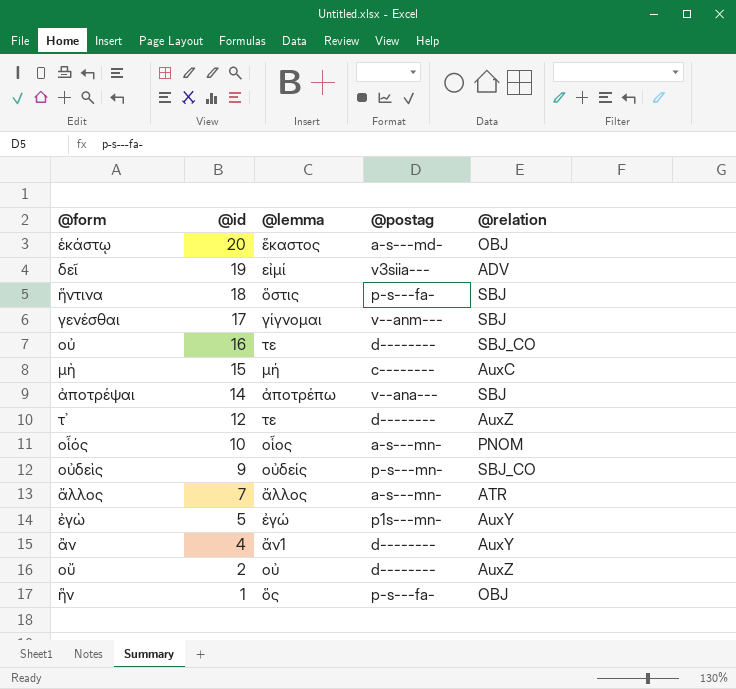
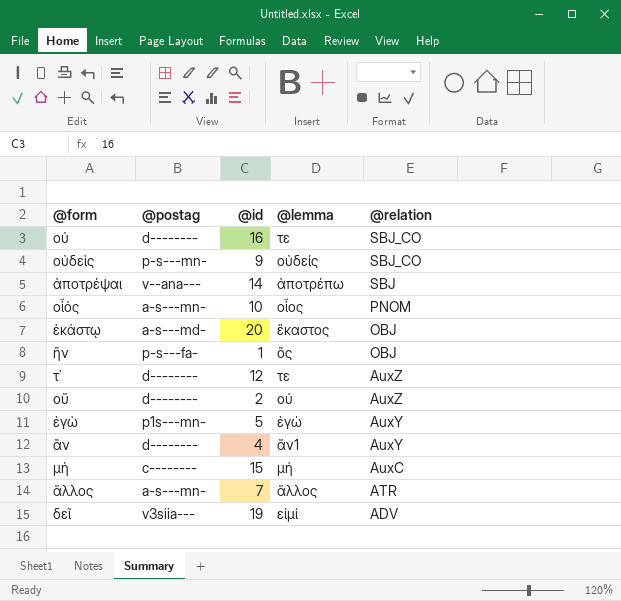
row order: @id descending -> @relation descending
column @postag | position: 4 -> 2
row ἥντινα: 18 | ὅστις | p-s---fa- | SBJ -> none
row γενέσθαι: 17 | γίγνομαι | v--anm--- | SBJ -> none

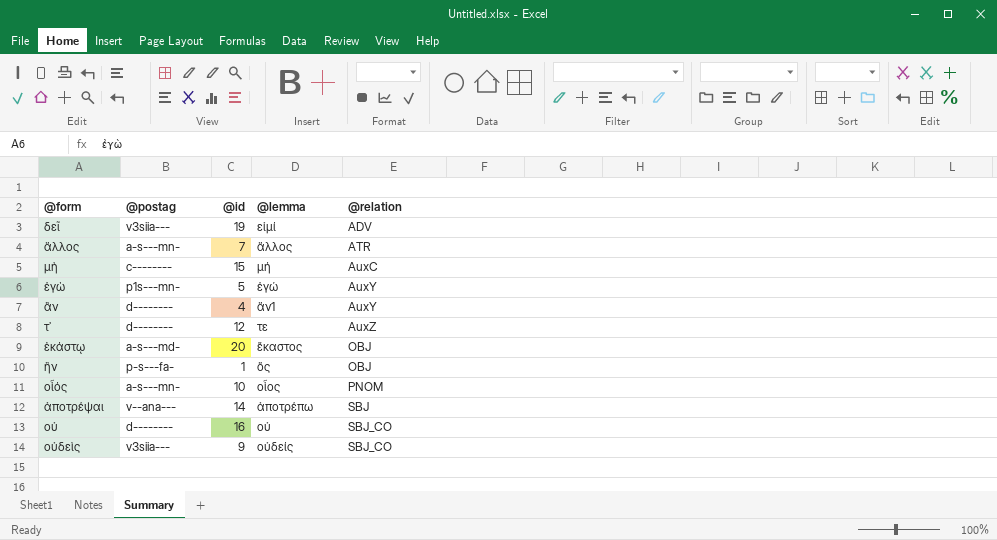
row order: @relation descending -> @relation ascending
row οὔ: d-------- | 2 | οὐ | AuxZ -> none
οὐ | @lemma: τε -> οὐ
οὐδεὶς | @postag: p-s---mn- -> v3siia---

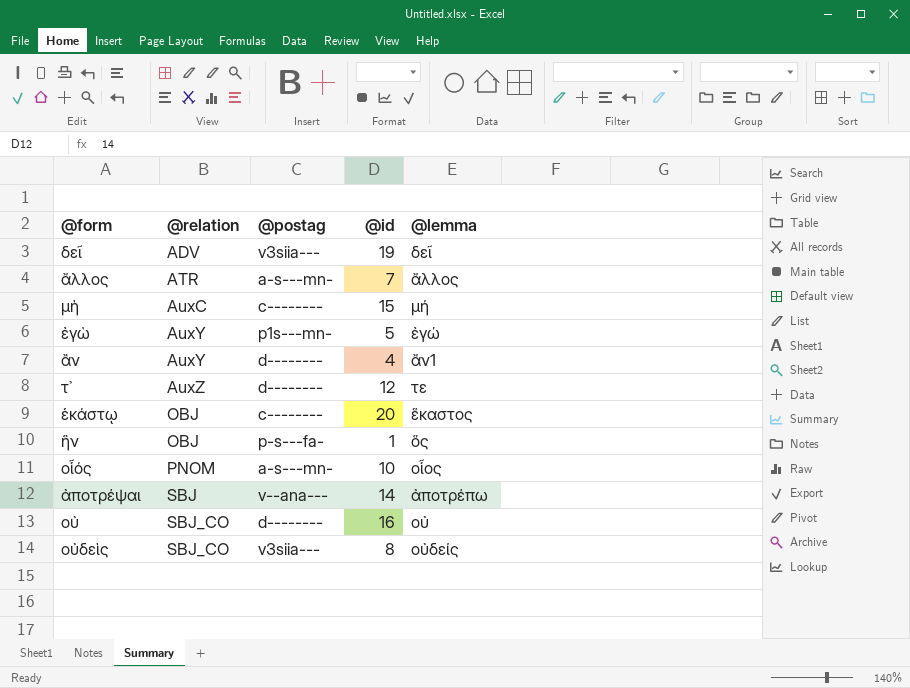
column @relation | position: 5 -> 2
δεῖ | @lemma: εἰμί -> δεῖ
ἑκάστῳ | @postag: a-s---md- -> c--------
οὐδεὶς | @id: 9 -> 8

